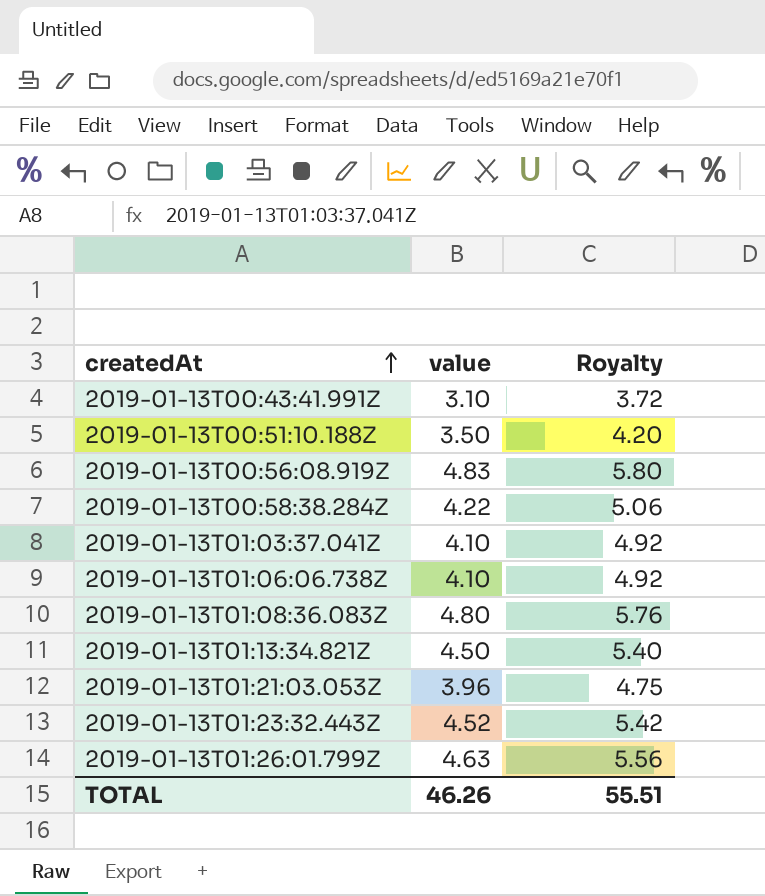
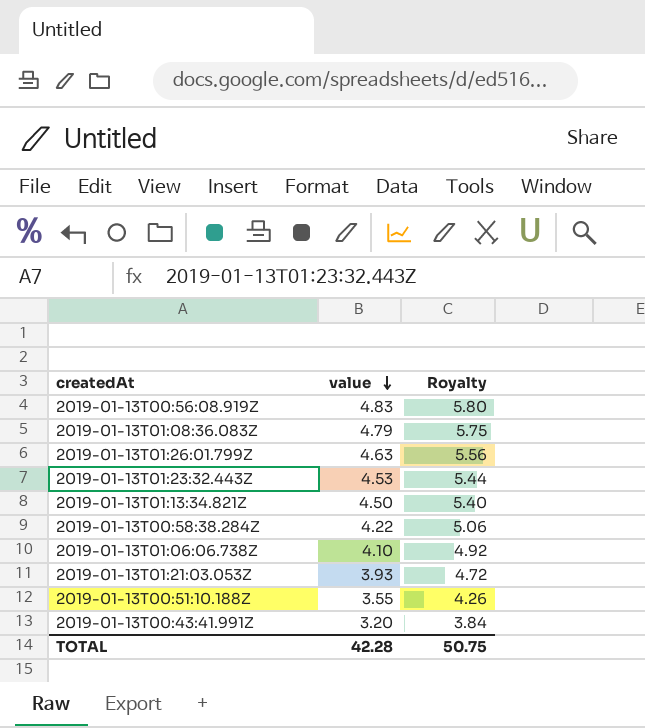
row order: createdAt ascending -> value descending
row 2019-01-13T01:03:37.041Z: 4.10 | 4.92 -> none
2019-01-13T01:08:36.083Z | value: 4.80 -> 4.79
2019-01-13T01:08:36.083Z | Royalty: 5.76 -> 5.75
2019-01-13T01:23:32.443Z | value: 4.52 -> 4.53
2019-01-13T01:23:32.443Z | Royalty: 5.42 -> 5.44
2019-01-13T01:21:03.053Z | value: 3.96 -> 3.93
2019-01-13T01:21:03.053Z | Royalty: 4.75 -> 4.72
2019-01-13T00:51:10.188Z | value: 3.50 -> 3.55
2019-01-13T00:51:10.188Z | Royalty: 4.20 -> 4.26
2019-01-13T00:43:41.991Z | value: 3.10 -> 3.20
2019-01-13T00:43:41.991Z | Royalty: 3.72 -> 3.84
TOTAL | value: 46.26 -> 42.28
TOTAL | Royalty: 55.51 -> 50.75

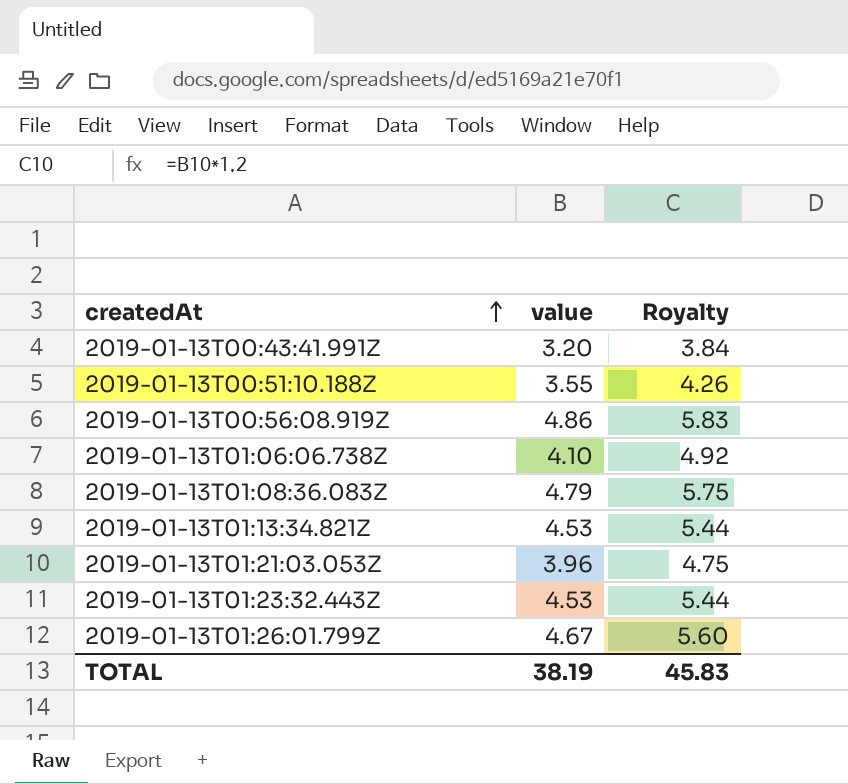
row order: value descending -> createdAt ascending
row 2019-01-13T00:58:38.284Z: 4.22 | 5.06 -> none
2019-01-13T00:56:08.919Z | value: 4.83 -> 4.86
2019-01-13T00:56:08.919Z | Royalty: 5.80 -> 5.83
2019-01-13T01:13:34.821Z | value: 4.50 -> 4.53
2019-01-13T01:13:34.821Z | Royalty: 5.40 -> 5.44
2019-01-13T01:21:03.053Z | value: 3.93 -> 3.96
2019-01-13T01:21:03.053Z | Royalty: 4.72 -> 4.75
2019-01-13T01:26:01.799Z | value: 4.63 -> 4.67
2019-01-13T01:26:01.799Z | Royalty: 5.56 -> 5.60
TOTAL | value: 42.28 -> 38.19
TOTAL | Royalty: 50.75 -> 45.83

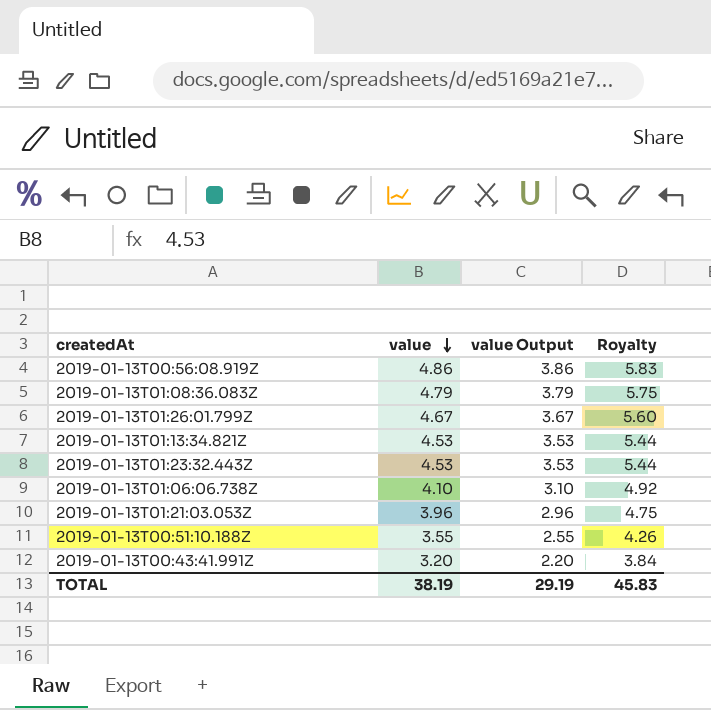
row order: createdAt ascending -> value descending
column value Output | formula: none -> [value] - 1

